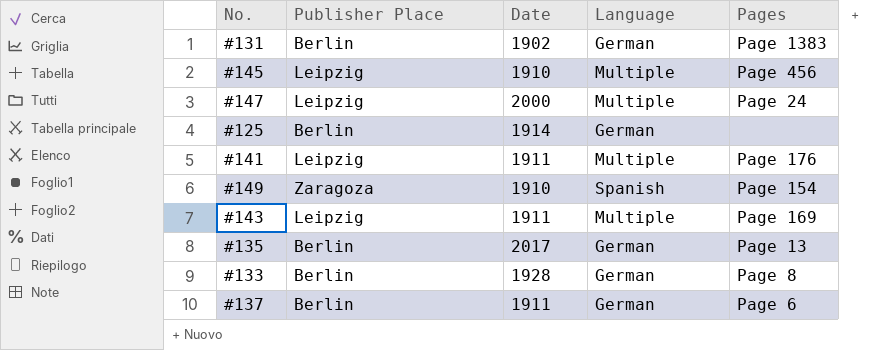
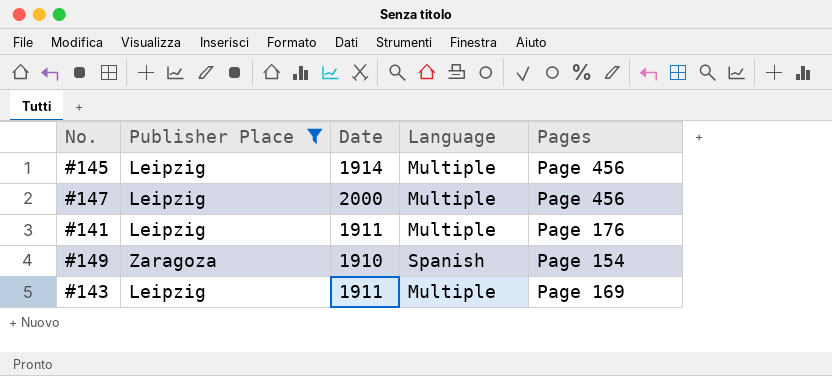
filter: none -> Publisher Place != Berlin
#145 | Date: 1910 -> 1914
#147 | Pages: Page 24 -> Page 456

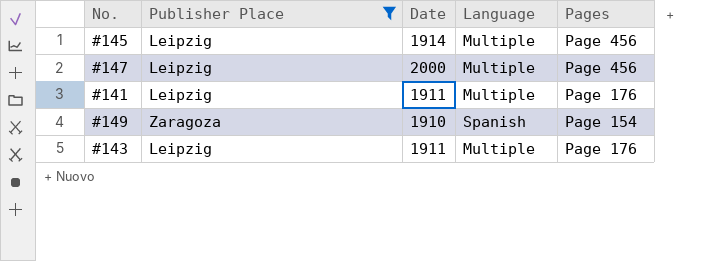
#143 | Pages: Page 169 -> Page 176

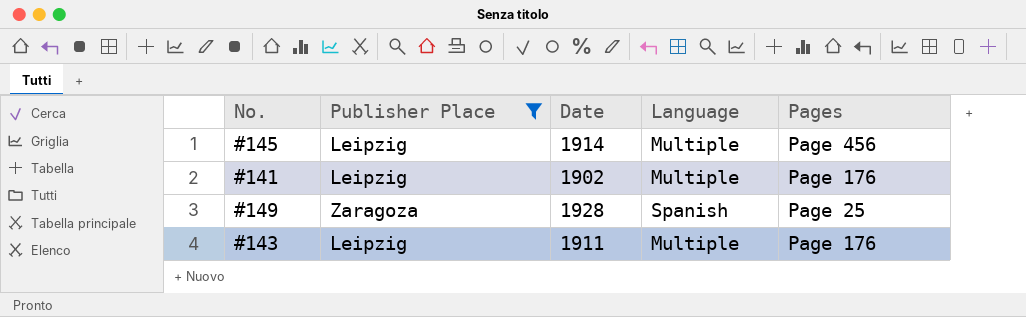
row #147: Leipzig | 2000 | Multiple | Page 456 -> none
#141 | Date: 1911 -> 1902
#149 | Date: 1910 -> 1928
#149 | Pages: Page 154 -> Page 25

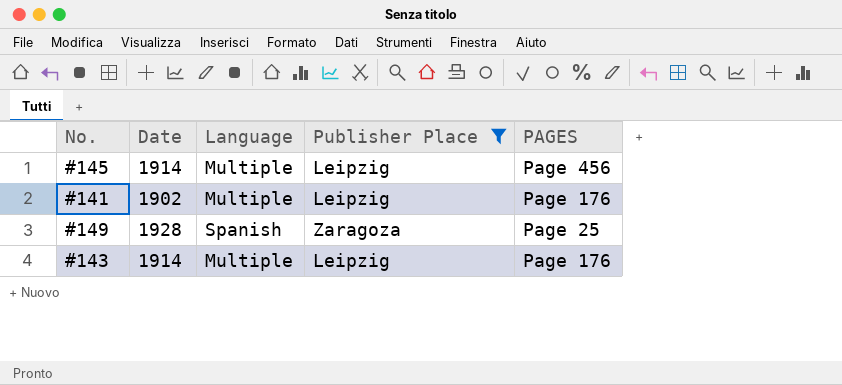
column Publisher Place | position: 2 -> 4
column name: Pages -> PAGES
#143 | Date: 1911 -> 1914

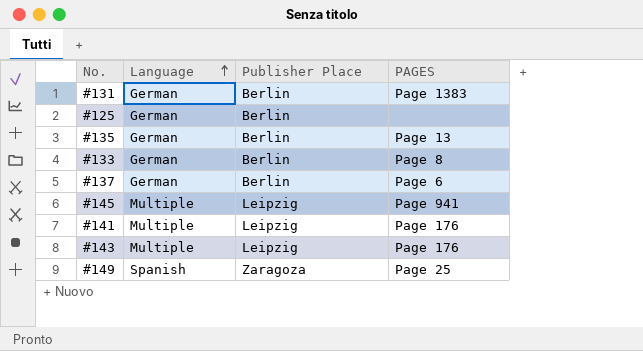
filter: Publisher Place != Berlin -> none
row order: none -> Language ascending
column Date | position: 2 -> none
#145 | PAGES: Page 456 -> Page 941

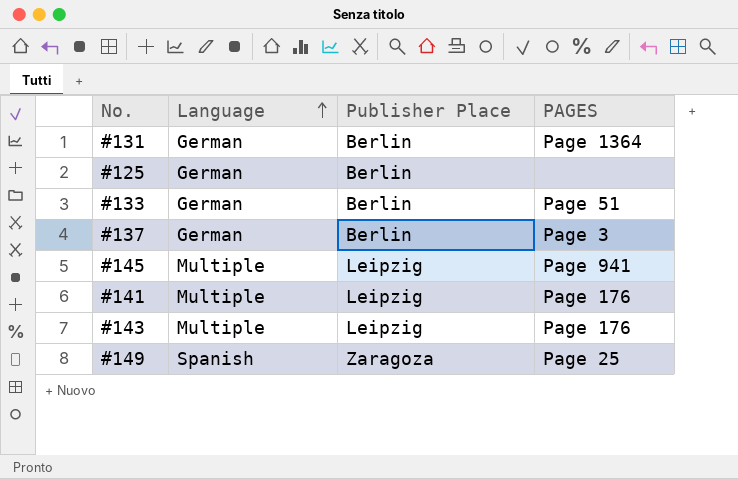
row #135: German | Berlin | Page 13 -> none
#131 | PAGES: Page 1383 -> Page 1364
#133 | PAGES: Page 8 -> Page 51
#137 | PAGES: Page 6 -> Page 3

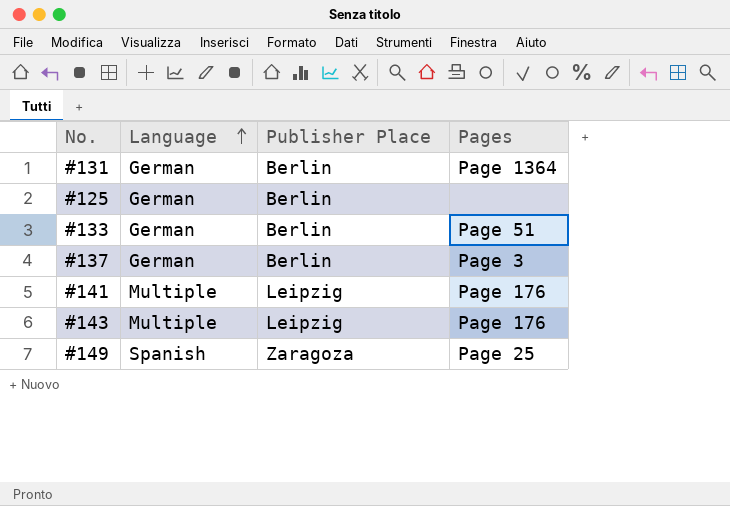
column name: PAGES -> Pages
row #145: Multiple | Leipzig | Page 941 -> none

